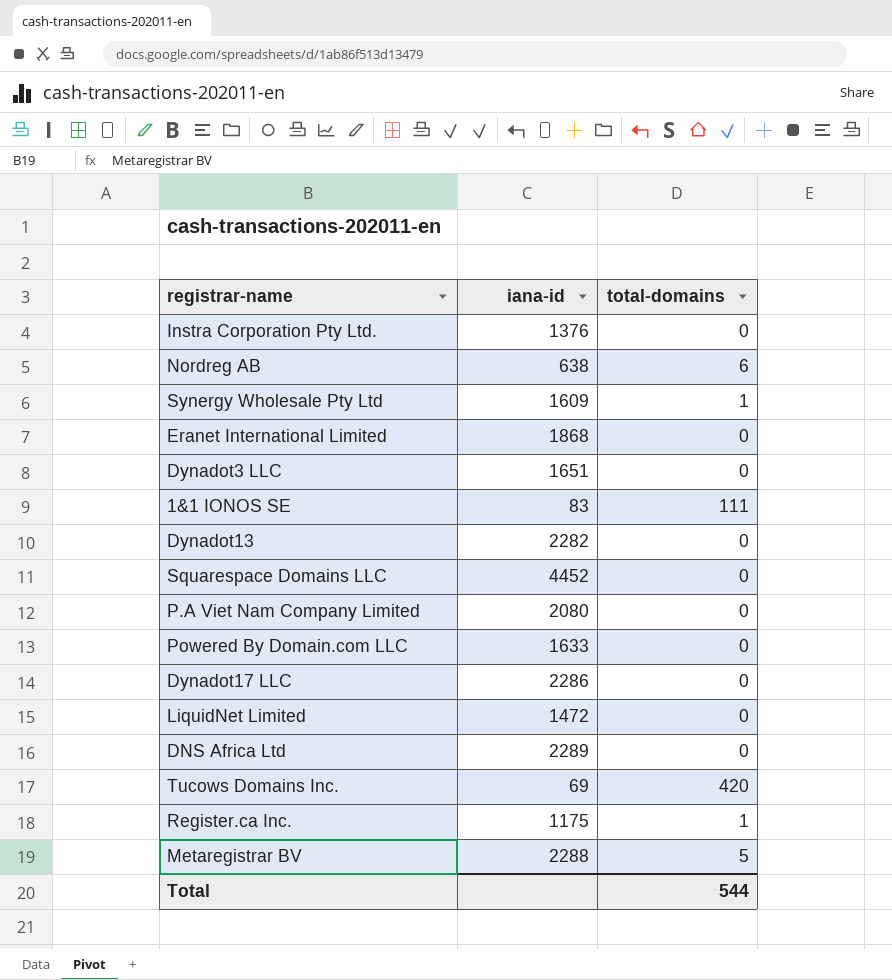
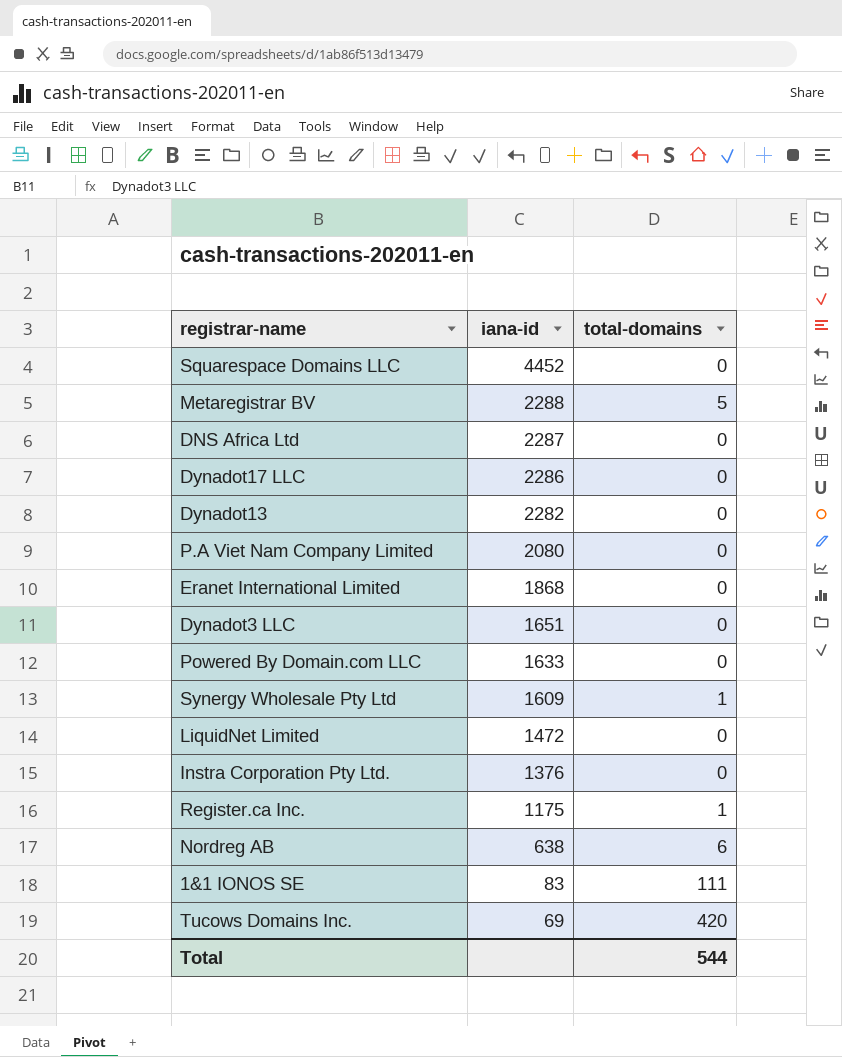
row order: none -> iana-id descending
DNS Africa Ltd | iana-id: 2289 -> 2287

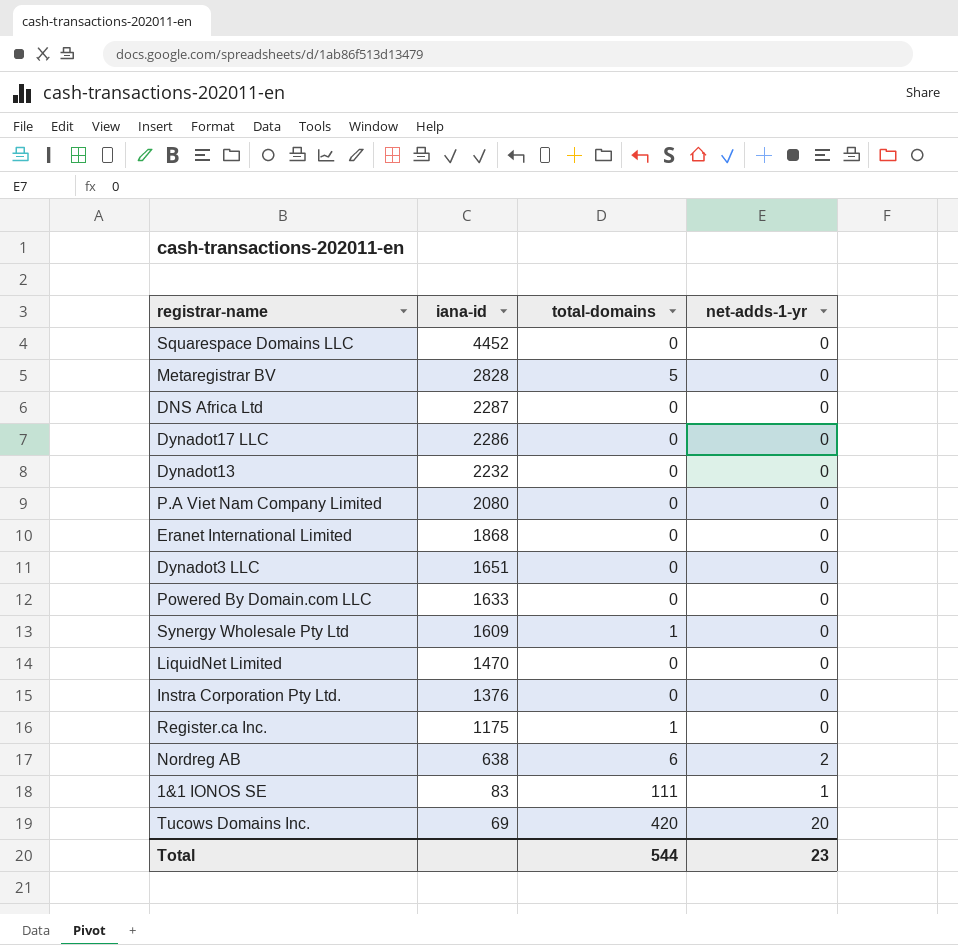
column net-adds-1-yr | position: none -> 4
Metaregistrar BV | iana-id: 2288 -> 2828
Dynadot13 | iana-id: 2282 -> 2232
LiquidNet Limited | iana-id: 1472 -> 1470

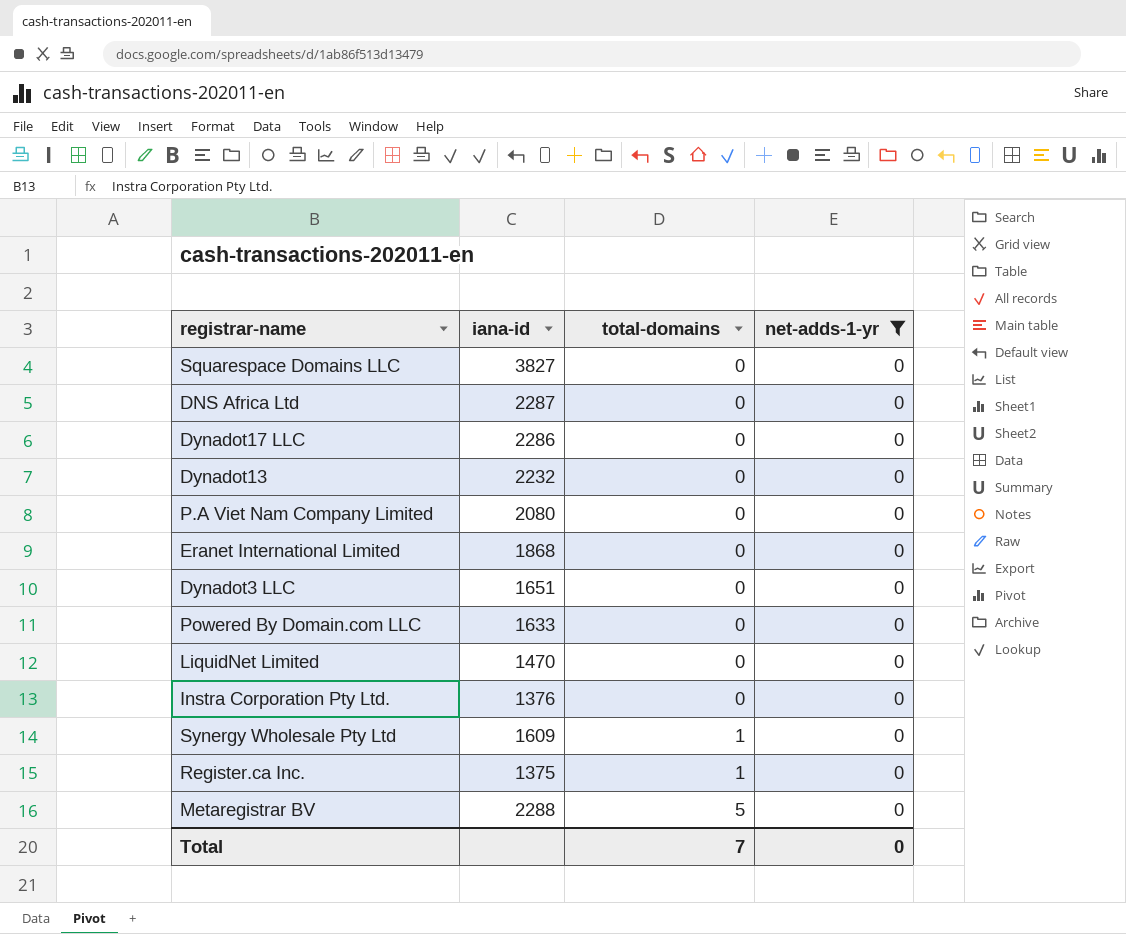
filter: none -> net-adds-1-yr = 0
row order: iana-id descending -> total-domains ascending
Squarespace Domains LLC | iana-id: 4452 -> 3827
Register.ca Inc. | iana-id: 1175 -> 1375
Metaregistrar BV | iana-id: 2828 -> 2288
Total | total-domains: 544 -> 7
Total | net-adds-1-yr: 23 -> 0

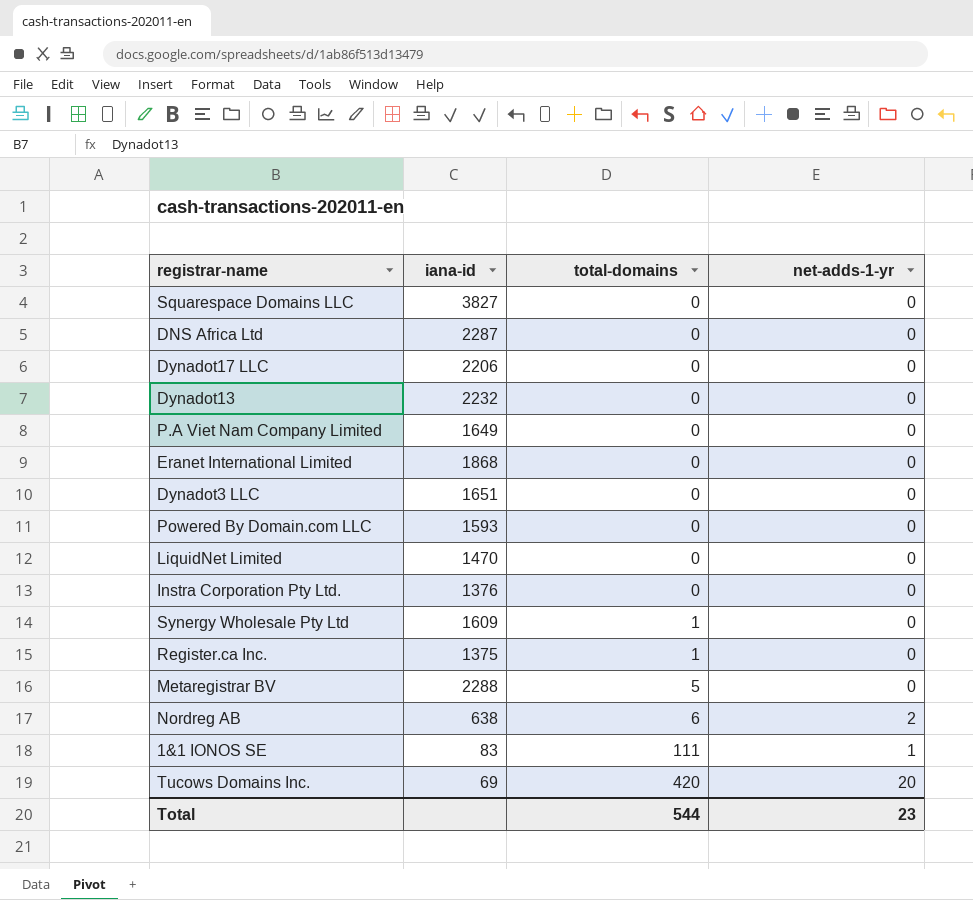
filter: net-adds-1-yr = 0 -> none
Dynadot17 LLC | iana-id: 2286 -> 2206
P.A Viet Nam Company Limited | iana-id: 2080 -> 1649
Powered By Domain.com LLC | iana-id: 1633 -> 1593
Total | total-domains: 7 -> 544
Total | net-adds-1-yr: 0 -> 23

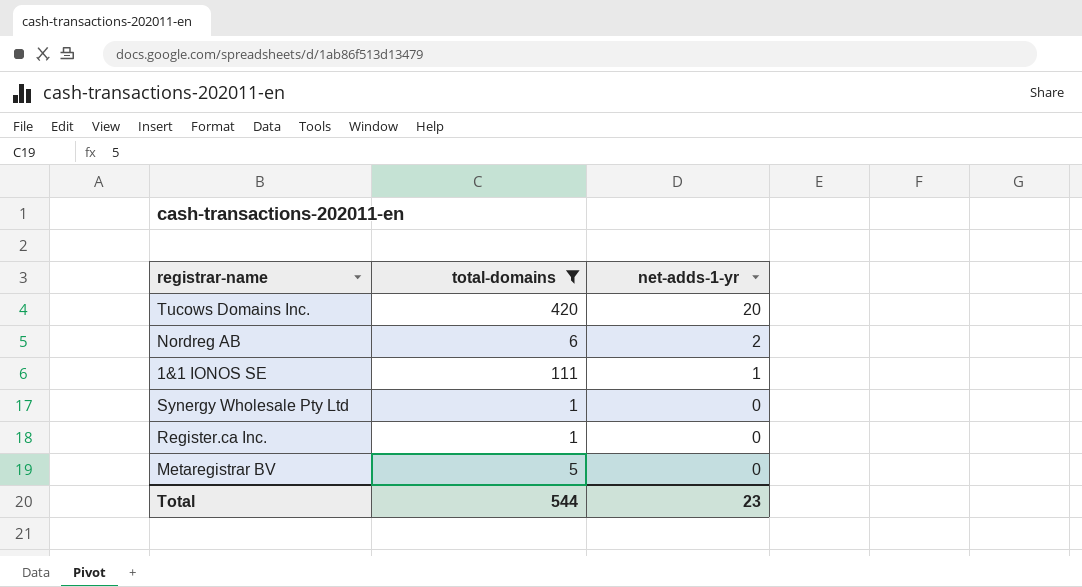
filter: none -> total-domains != 0
row order: total-domains ascending -> net-adds-1-yr descending
column iana-id | position: 2 -> none

